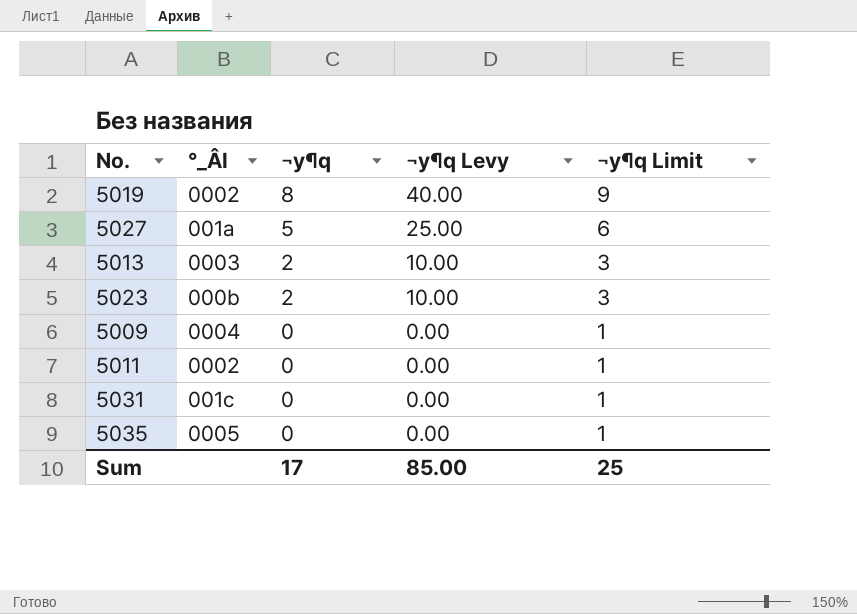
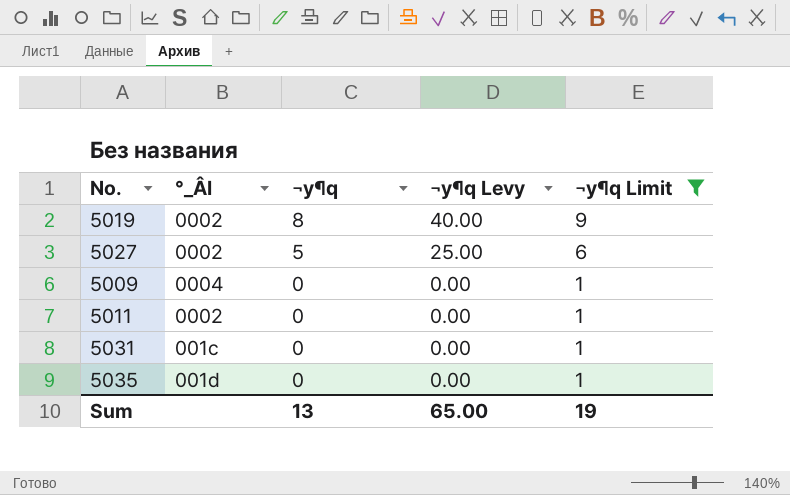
filter: none -> ¬y¶q Limit != 3
5027 | °_ÂI: 001a -> 0002
5035 | °_ÂI: 0005 -> 001d
Sum | ¬y¶q: 17 -> 13
Sum | ¬y¶q Levy: 85.00 -> 65.00
Sum | ¬y¶q Limit: 25 -> 19

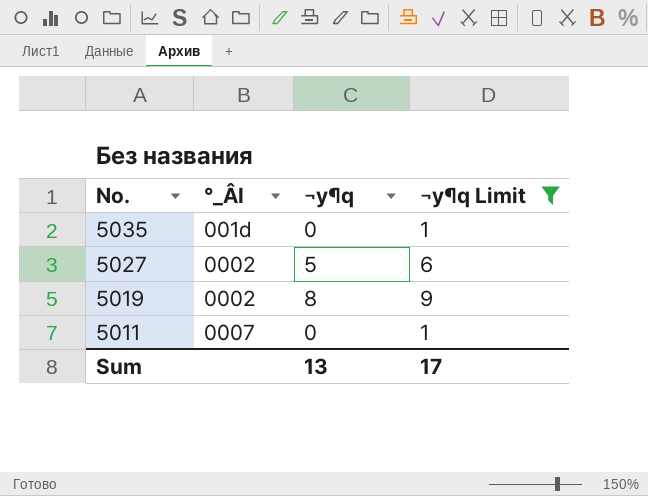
row order: ¬y¶q descending -> No. descending
column ¬y¶q Levy | formula: [¬y¶q] * 5 -> none
row 5009: 0004 | 0 | 0.00 | 1 -> none
row 5031: 001c | 0 | 0.00 | 1 -> none
5011 | °_ÂI: 0002 -> 0007
Sum | ¬y¶q Limit: 19 -> 17

